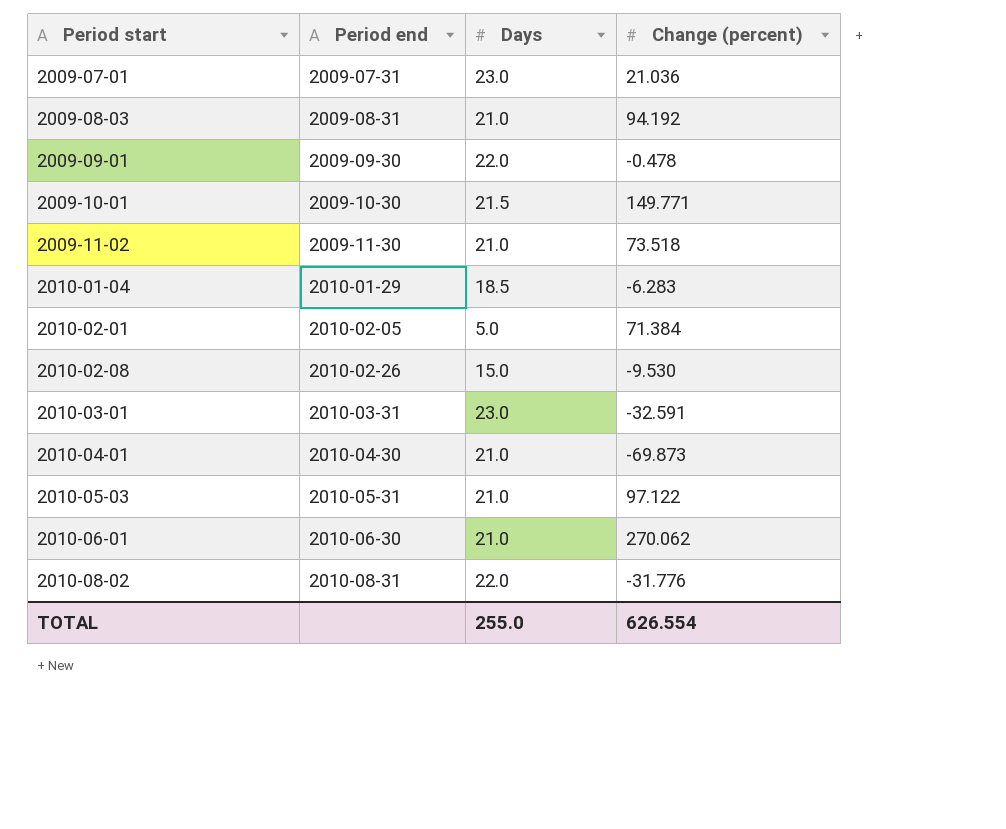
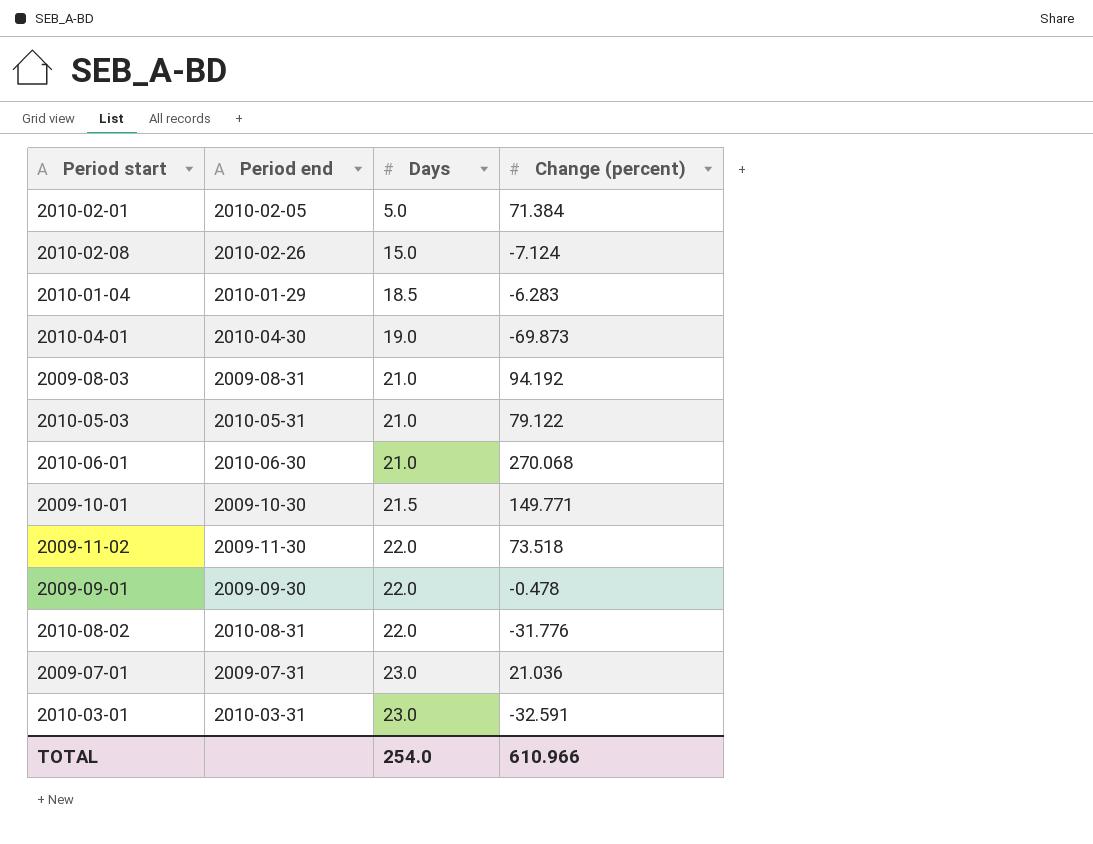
row order: Period start ascending -> Days ascending
2010-02-08 | Change (percent): -9.530 -> -7.124
2010-04-01 | Days: 21.0 -> 19.0
2010-05-03 | Change (percent): 97.122 -> 79.122
2010-06-01 | Change (percent): 270.062 -> 270.068
2009-11-02 | Days: 21.0 -> 22.0
TOTAL | Days: 255.0 -> 254.0
TOTAL | Change (percent): 626.554 -> 610.966

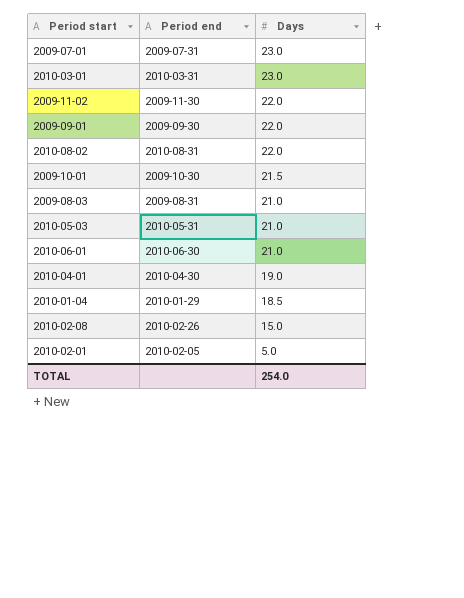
row order: Days ascending -> Days descending
column Change (percent) | position: 4 -> none

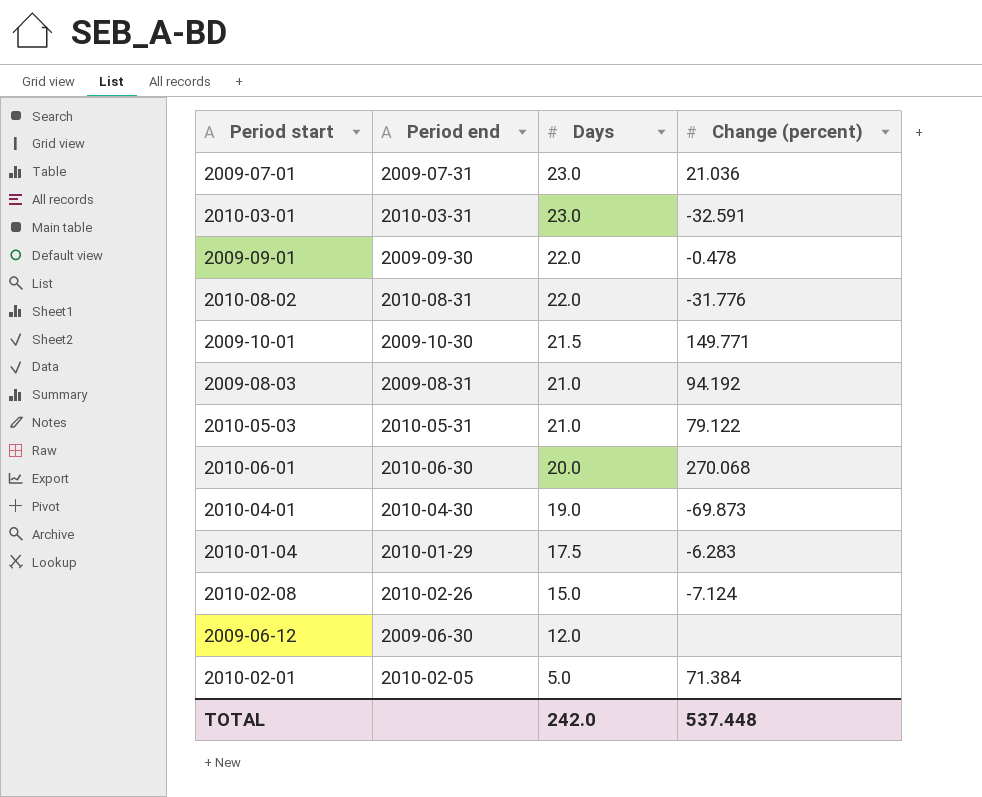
column Change (percent) | position: none -> 4
row 2009-11-02: 2009-11-30 | 22.0 -> none
2010-06-01 | Days: 21.0 -> 20.0
2010-01-04 | Days: 18.5 -> 17.5
row 2009-06-12: none -> 2009-06-30 | 12.0 | none
TOTAL | Days: 254.0 -> 242.0

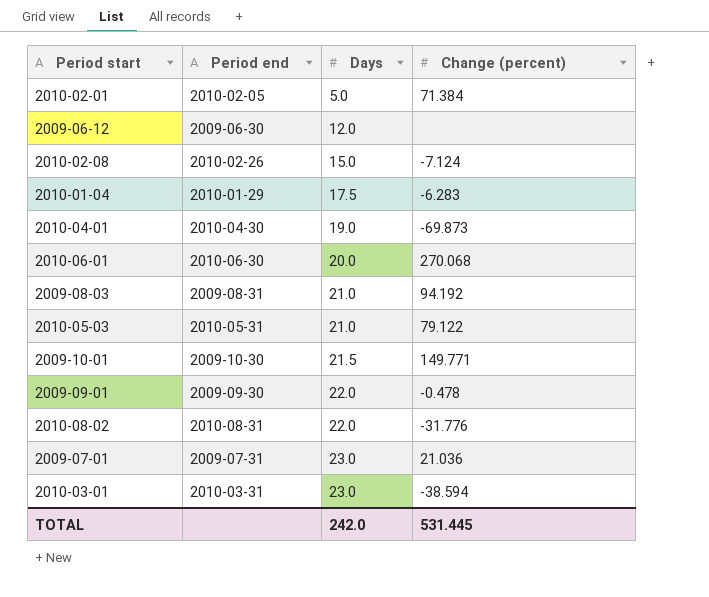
row order: Days descending -> Days ascending
2010-03-01 | Change (percent): -32.591 -> -38.594
TOTAL | Change (percent): 537.448 -> 531.445

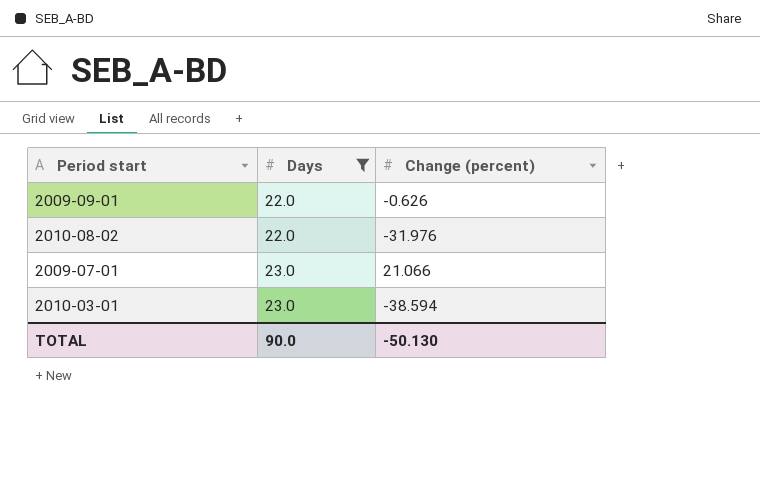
filter: none -> Days >= 22.0
column Period end | position: 2 -> none
2009-09-01 | Change (percent): -0.478 -> -0.626
2010-08-02 | Change (percent): -31.776 -> -31.976
2009-07-01 | Change (percent): 21.036 -> 21.066
TOTAL | Days: 242.0 -> 90.0
TOTAL | Change (percent): 531.445 -> -50.130

